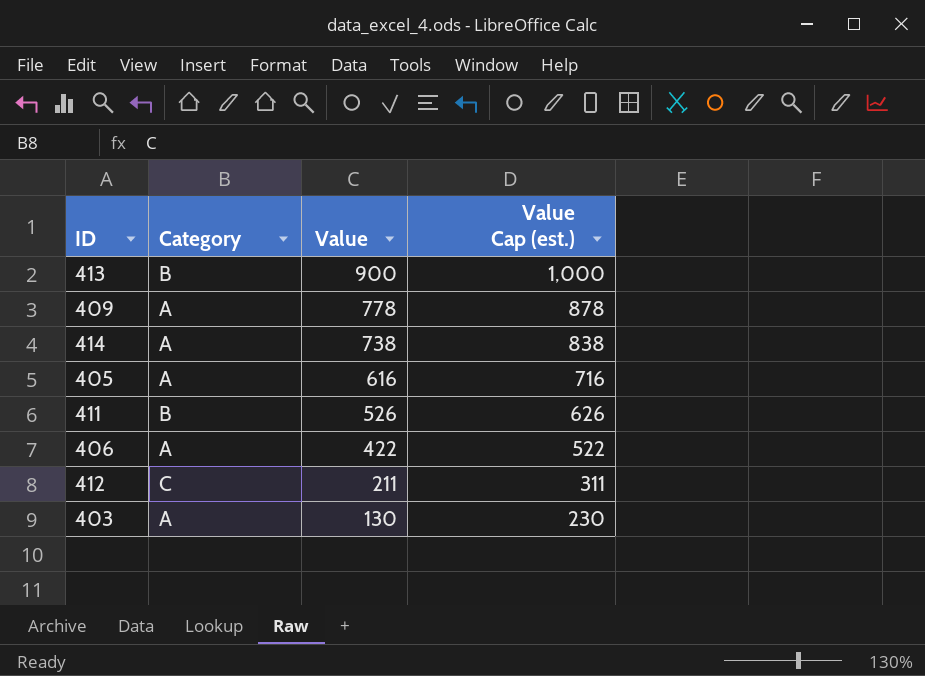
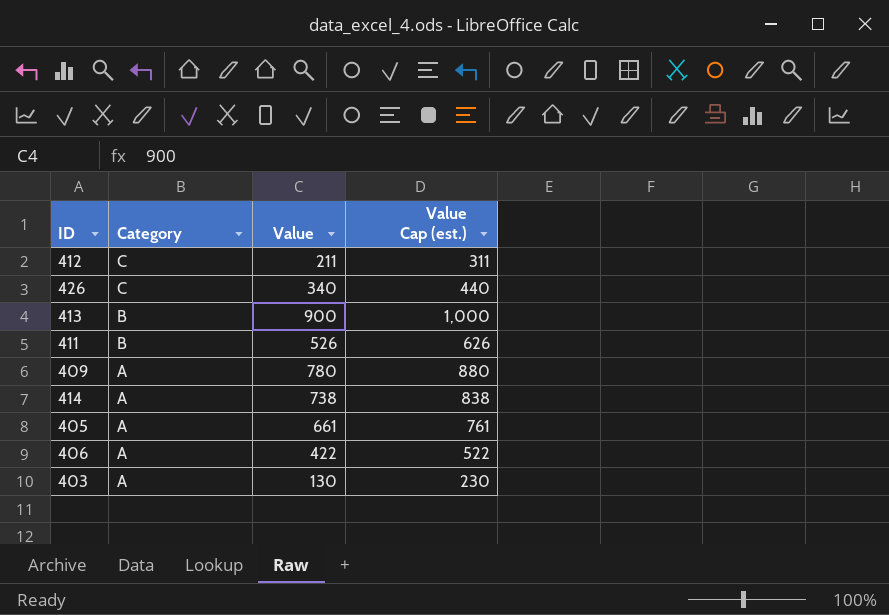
row order: Value descending -> Category descending
row 426: none -> C | 340 | 440
409 | Value: 778 -> 780
409 | Value Cap (est.): 878 -> 880
405 | Value: 616 -> 661
405 | Value Cap (est.): 716 -> 761

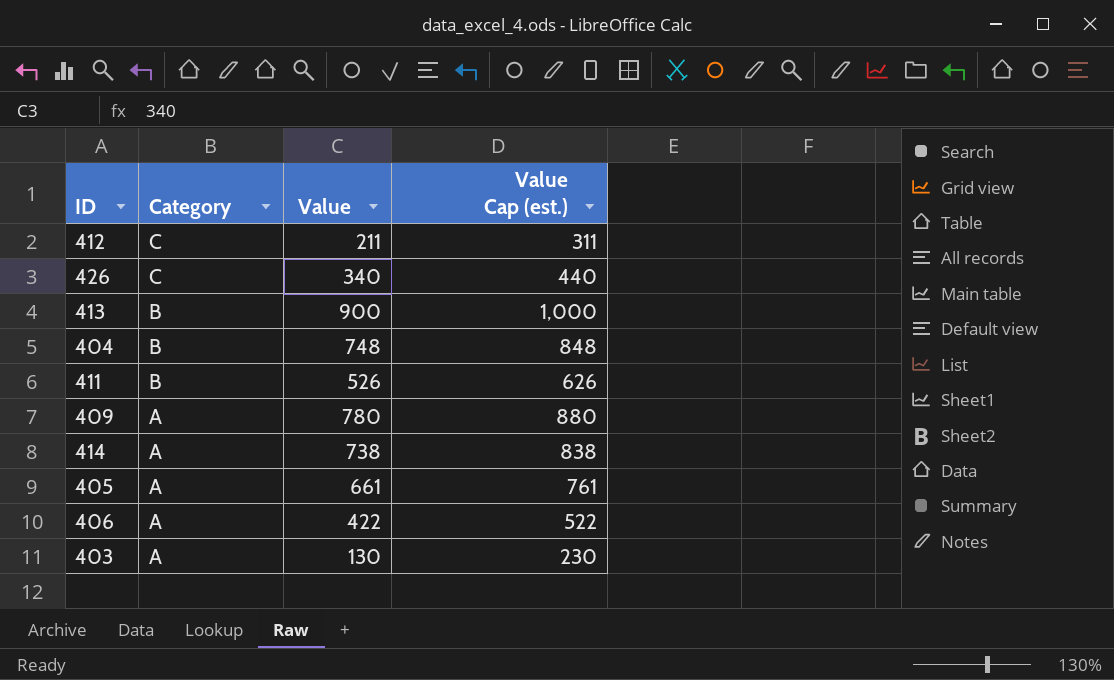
row 404: none -> B | 748 | 848

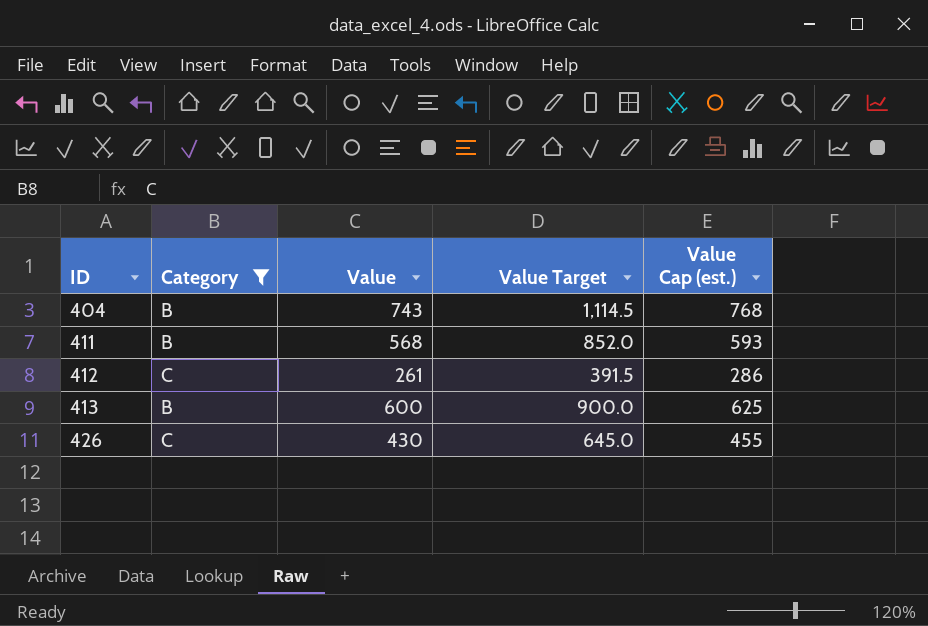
filter: none -> Category != A
row order: Category descending -> ID ascending
column Value Target | formula: none -> [Value] * 1.5
column Value Cap (est.) | formula: [Value] + 100 -> [Value] + 25
404 | Value: 748 -> 743
411 | Value: 526 -> 568
412 | Value: 211 -> 261
413 | Value: 900 -> 600
426 | Value: 340 -> 430

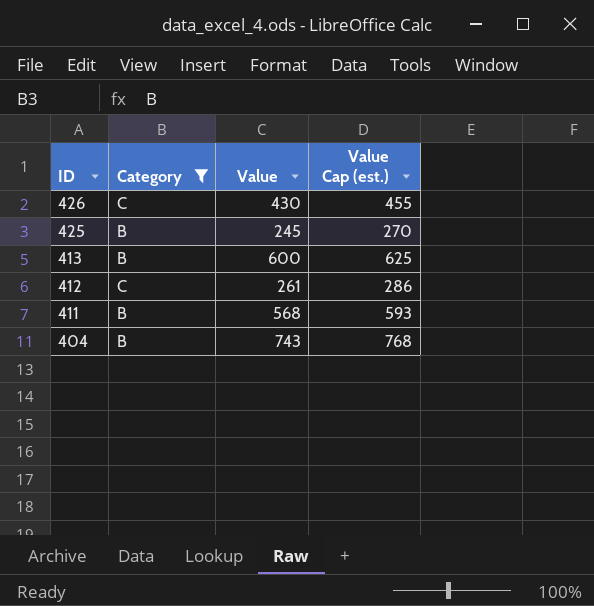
row order: ID ascending -> ID descending
column Value Target | formula: [Value] * 1.5 -> none
row 425: none -> B | 245 | 270

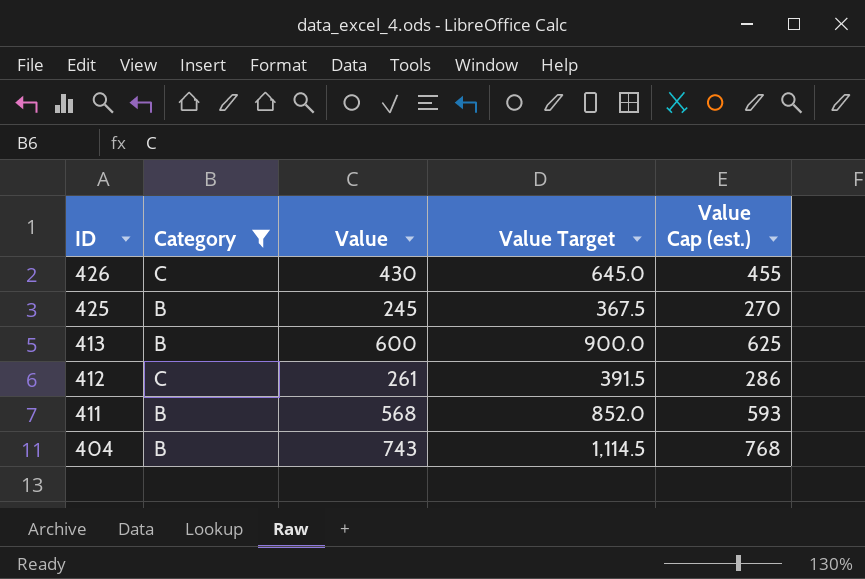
column Value Target | formula: none -> [Value] * 1.5

